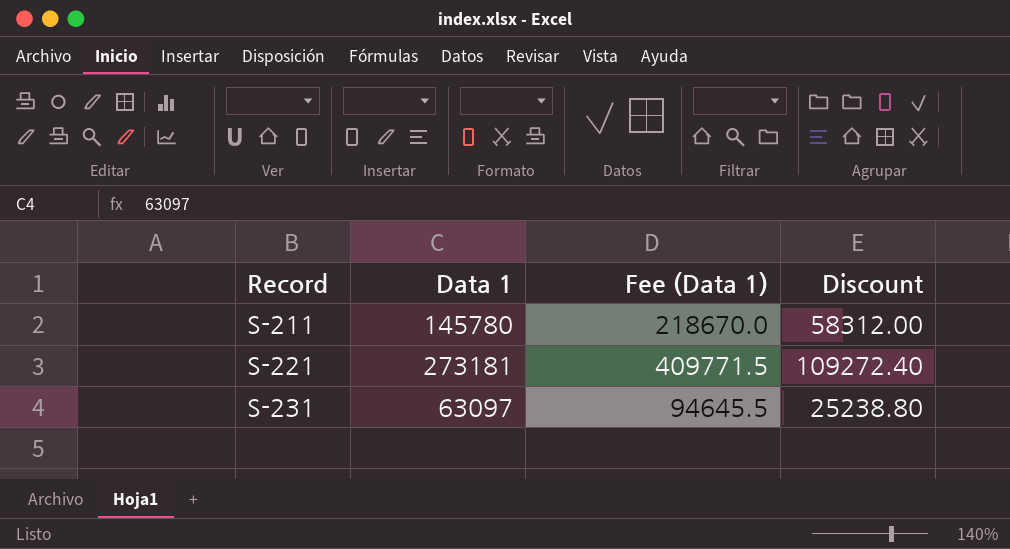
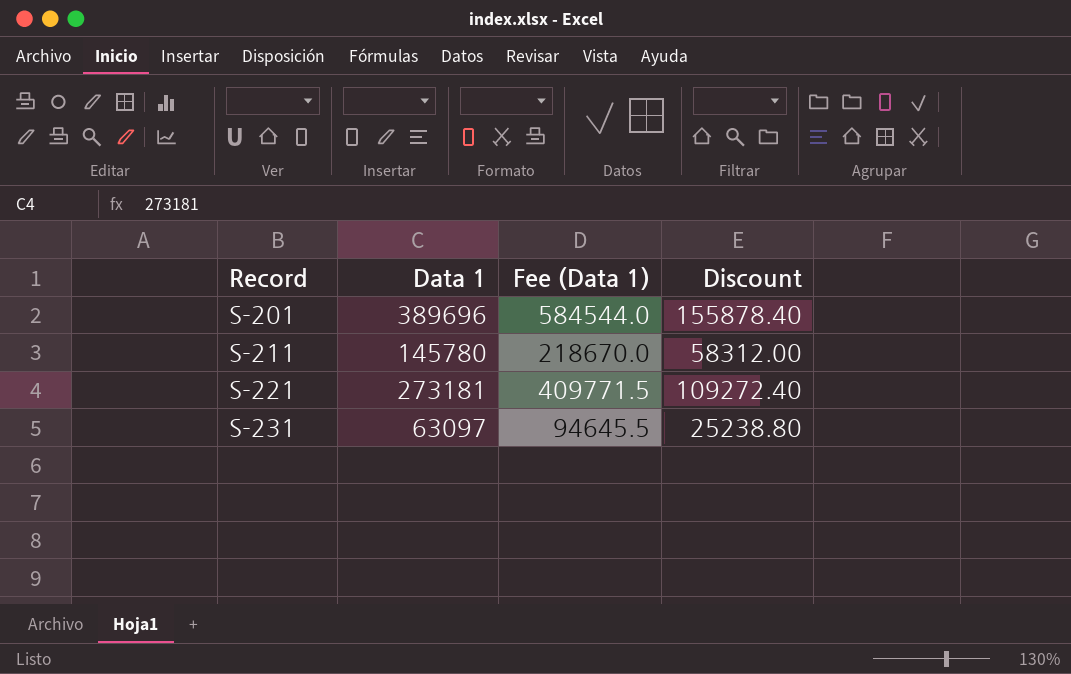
row S-201: none -> 389696 | 584544.0 | 155878.40

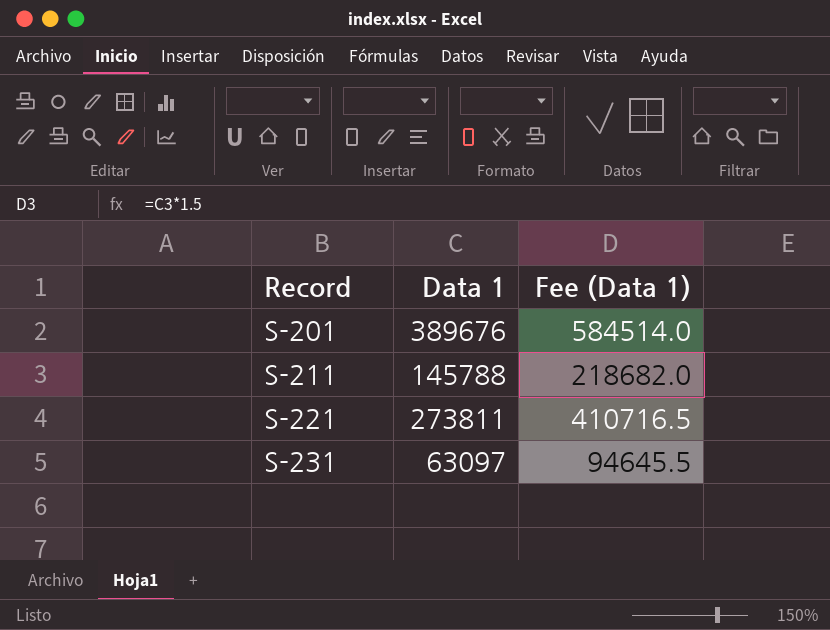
column Discount | formula: [Data 1] * 0.4 -> none
S-201 | Data 1: 389696 -> 389676
S-201 | Fee (Data 1): 584544.0 -> 584514.0
S-211 | Data 1: 145780 -> 145788
S-211 | Fee (Data 1): 218670.0 -> 218682.0
S-221 | Data 1: 273181 -> 273811
S-221 | Fee (Data 1): 409771.5 -> 410716.5

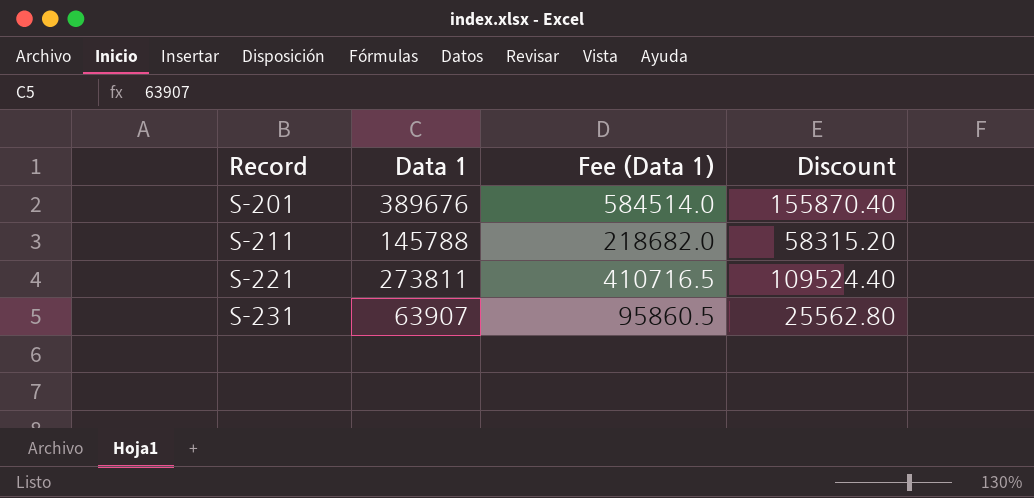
column Discount | formula: none -> [Data 1] * 0.4
S-231 | Data 1: 63097 -> 63907
S-231 | Fee (Data 1): 94645.5 -> 95860.5

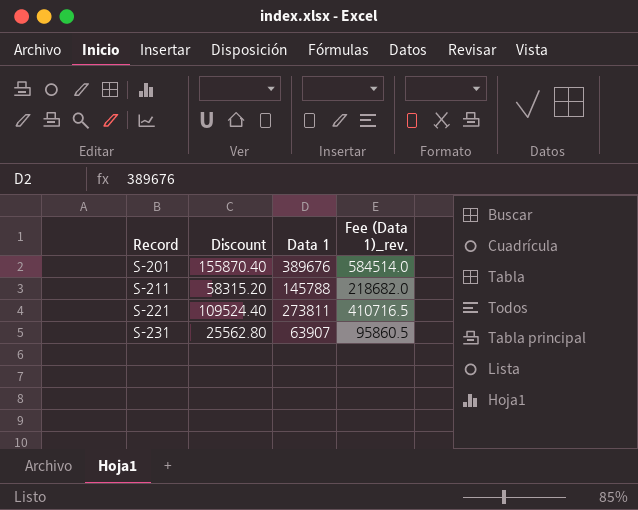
column Discount | position: 4 -> 2
column name: Fee (Data 1) -> Fee (Data 1)_rev.

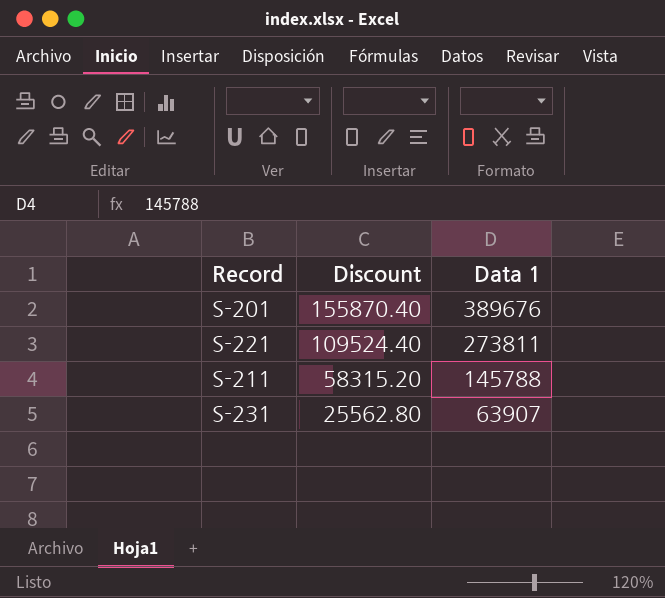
row order: Record ascending -> Discount descending
column Fee (Data 1)_rev. | formula: [Data 1] * 1.5 -> none

